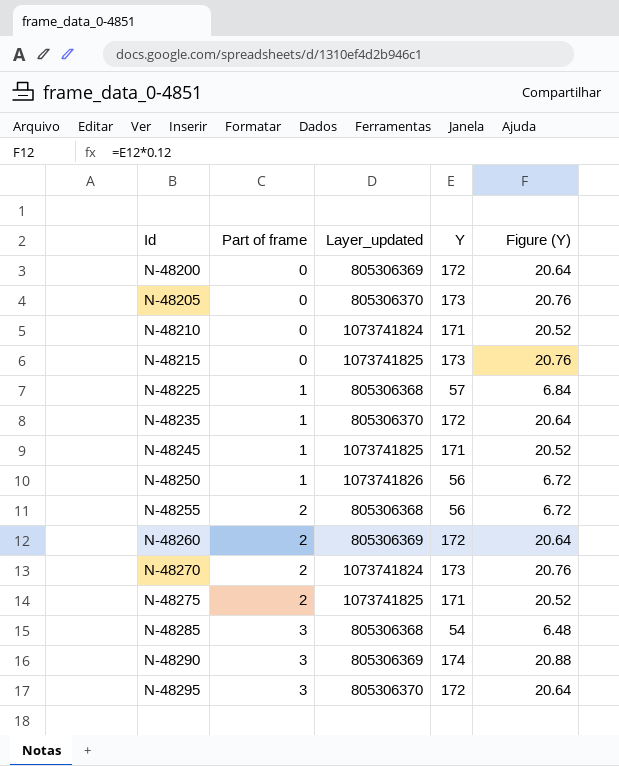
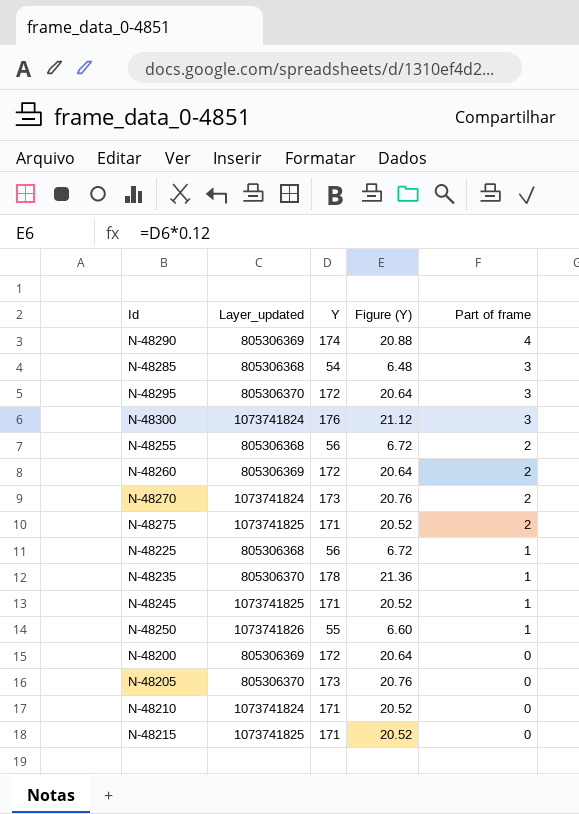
row order: Id ascending -> Part of frame descending
column Part of frame | position: 2 -> 5
N-48290 | Part of frame: 3 -> 4
row N-48300: none -> 1073741824 | 176 | 21.12 | 3
N-48225 | Y: 57 -> 56
N-48225 | Figure (Y): 6.84 -> 6.72
N-48235 | Y: 172 -> 178
N-48235 | Figure (Y): 20.64 -> 21.36
N-48250 | Y: 56 -> 55
N-48250 | Figure (Y): 6.72 -> 6.60
N-48215 | Y: 173 -> 171
N-48215 | Figure (Y): 20.76 -> 20.52

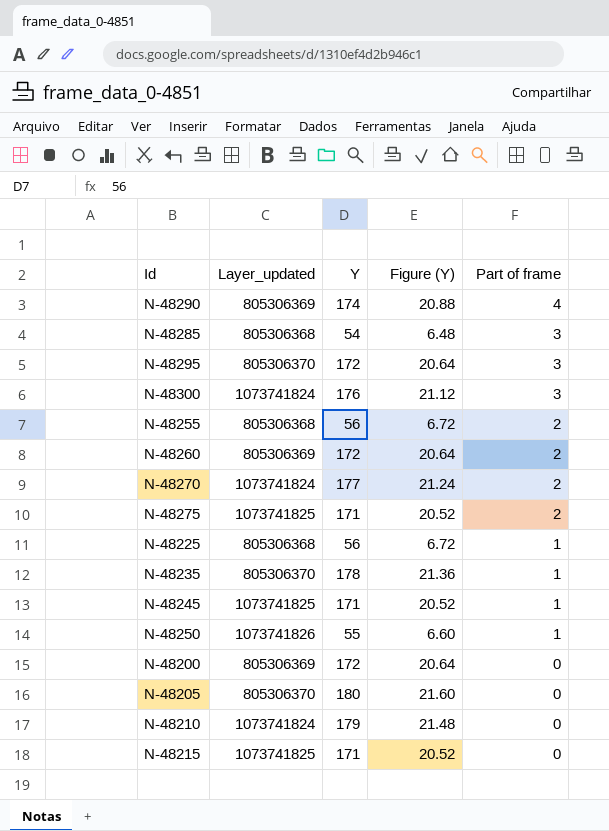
N-48270 | Y: 173 -> 177
N-48270 | Figure (Y): 20.76 -> 21.24
N-48205 | Y: 173 -> 180
N-48205 | Figure (Y): 20.76 -> 21.60
N-48210 | Y: 171 -> 179
N-48210 | Figure (Y): 20.52 -> 21.48

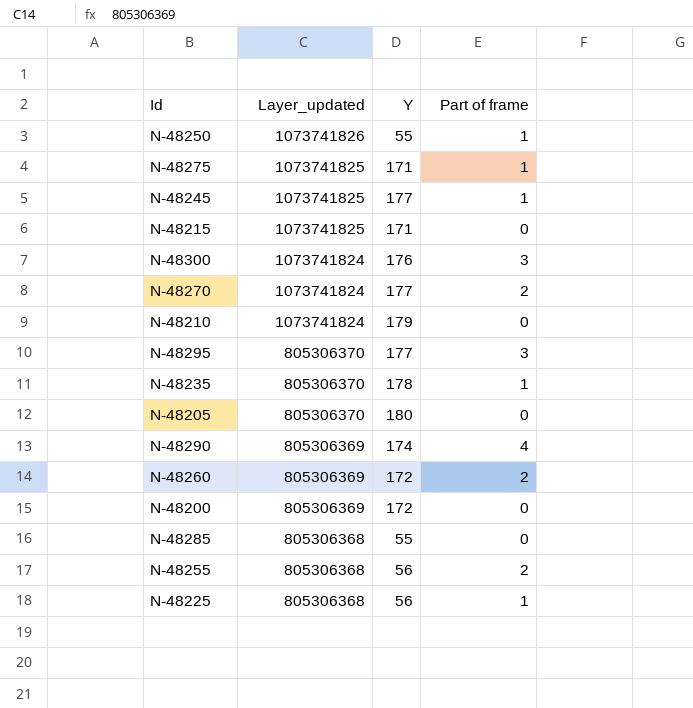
row order: Part of frame descending -> Layer_updated descending
column Figure (Y) | formula: [Y] * 0.12 -> none
N-48275 | Part of frame: 2 -> 1
N-48245 | Y: 171 -> 177
N-48295 | Y: 172 -> 177
N-48285 | Y: 54 -> 55
N-48285 | Part of frame: 3 -> 0

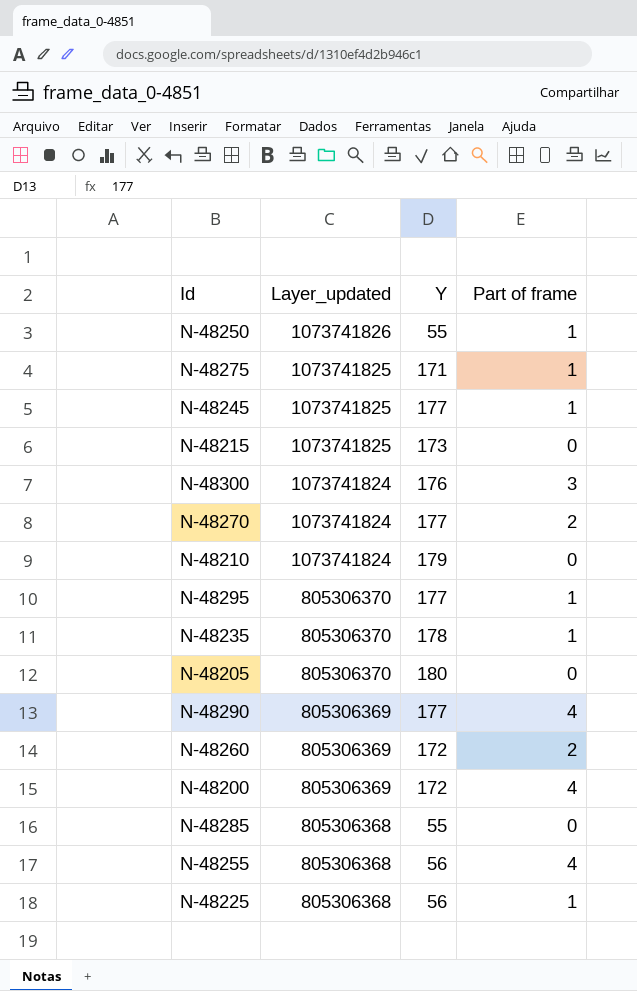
N-48215 | Y: 171 -> 173
N-48295 | Part of frame: 3 -> 1
N-48290 | Y: 174 -> 177
N-48200 | Part of frame: 0 -> 4
N-48255 | Part of frame: 2 -> 4

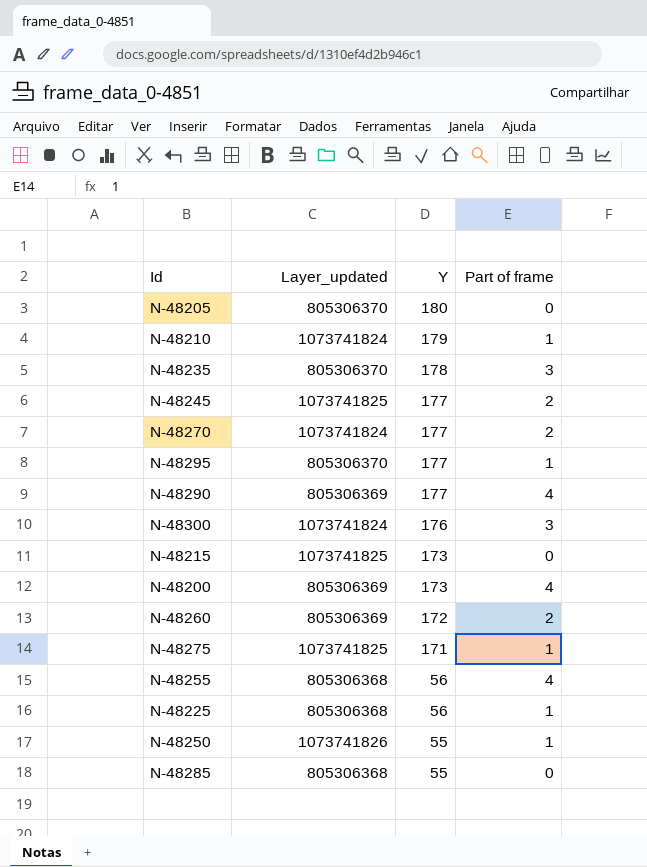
row order: Layer_updated descending -> Y descending
N-48210 | Part of frame: 0 -> 1
N-48235 | Part of frame: 1 -> 3
N-48245 | Part of frame: 1 -> 2
N-48200 | Y: 172 -> 173

